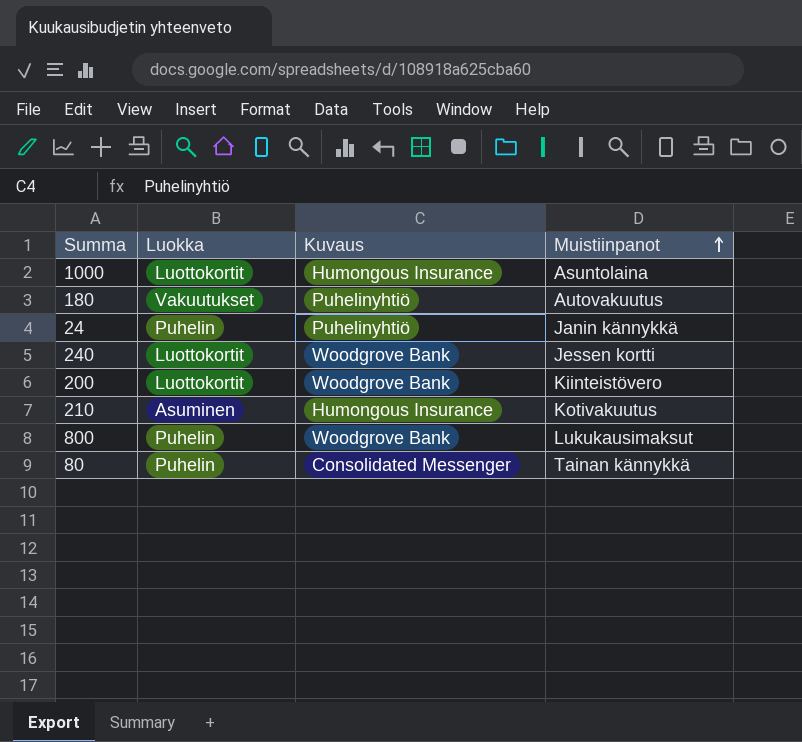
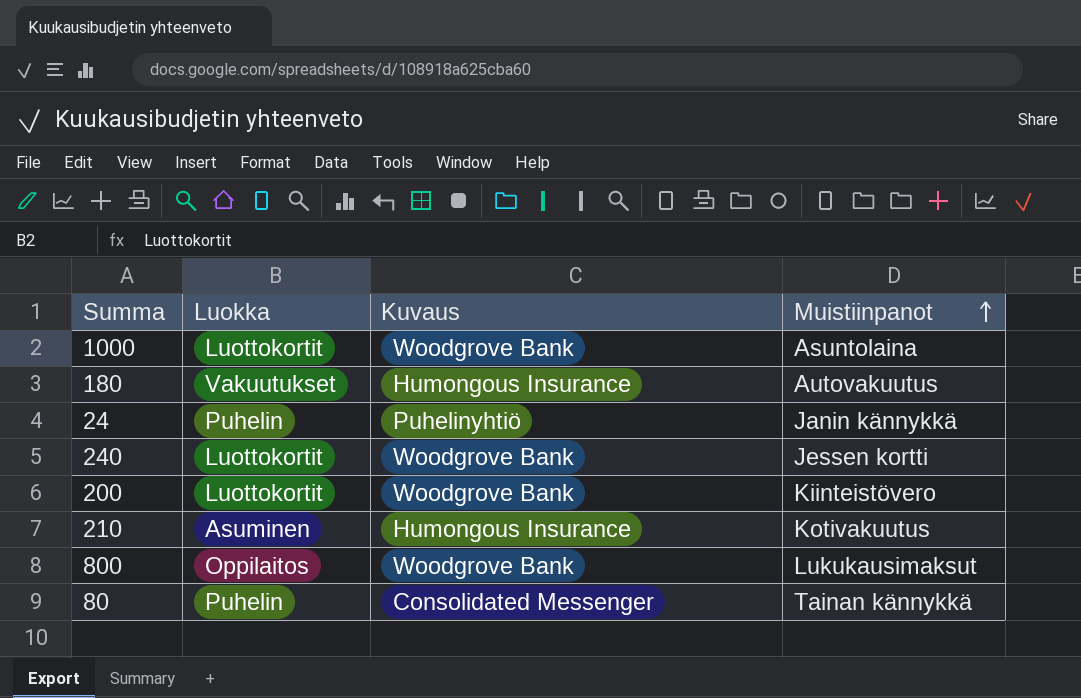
1000 | Kuvaus: Humongous Insurance -> Woodgrove Bank
180 | Kuvaus: Puhelinyhtiö -> Humongous Insurance
800 | Luokka: Puhelin -> Oppilaitos

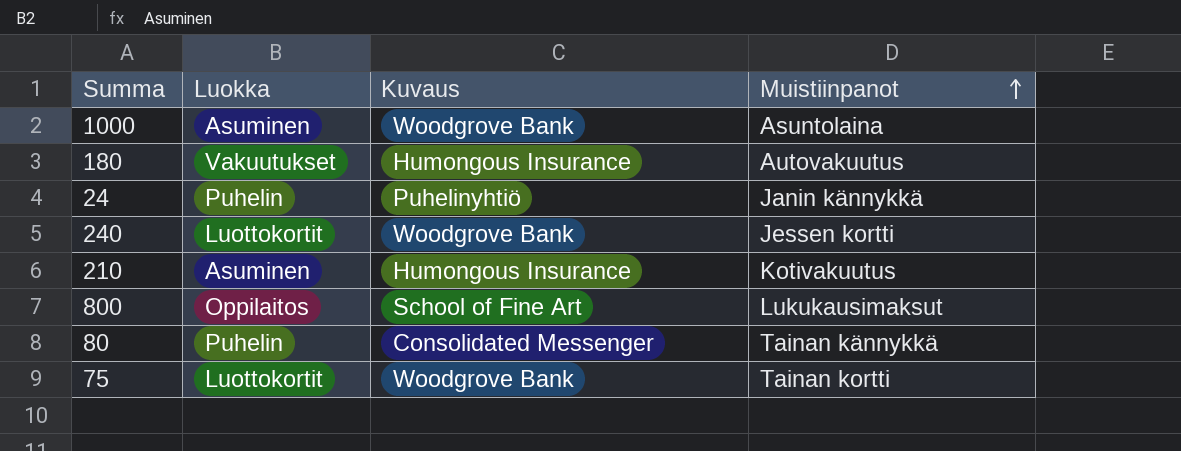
row 200: Luottokortit | Woodgrove Bank | Kiinteistövero -> none
1000 | Luokka: Luottokortit -> Asuminen
800 | Kuvaus: Woodgrove Bank -> School of Fine Art
row 75: none -> Luottokortit | Woodgrove Bank | Tainan kortti

